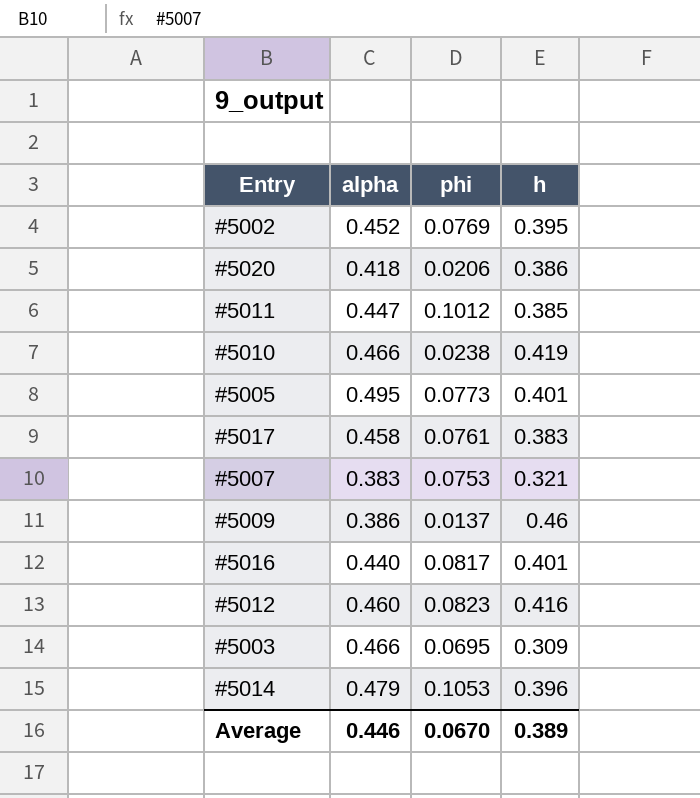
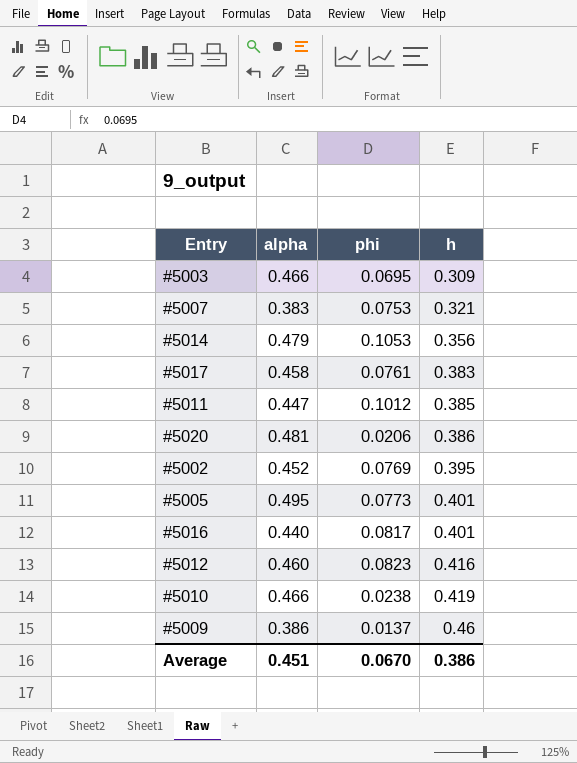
row order: none -> h ascending
#5014 | h: 0.396 -> 0.356
#5020 | alpha: 0.418 -> 0.481
Average | alpha: 0.446 -> 0.451
Average | h: 0.389 -> 0.386

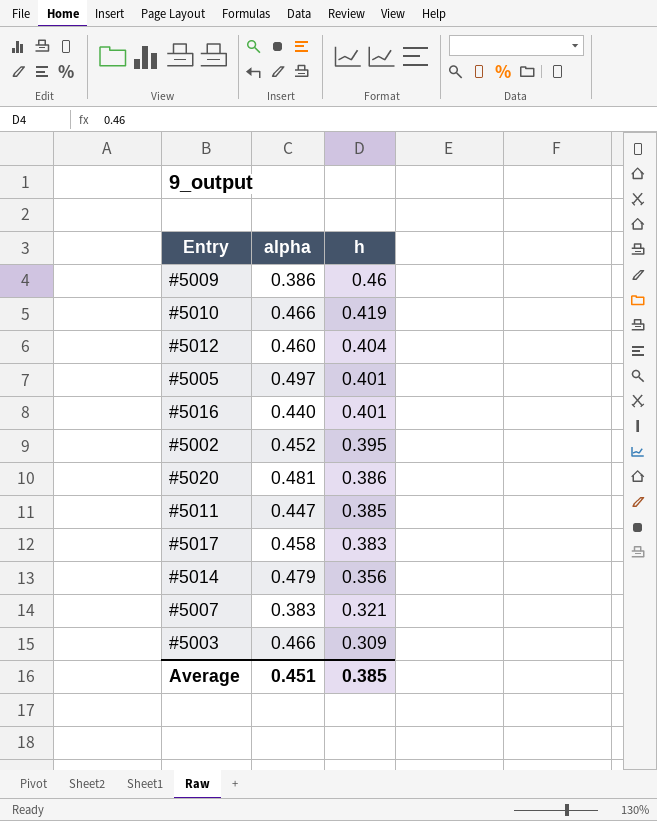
row order: h ascending -> h descending
column phi | position: 3 -> none
#5012 | h: 0.416 -> 0.404
#5005 | alpha: 0.495 -> 0.497
Average | h: 0.386 -> 0.385

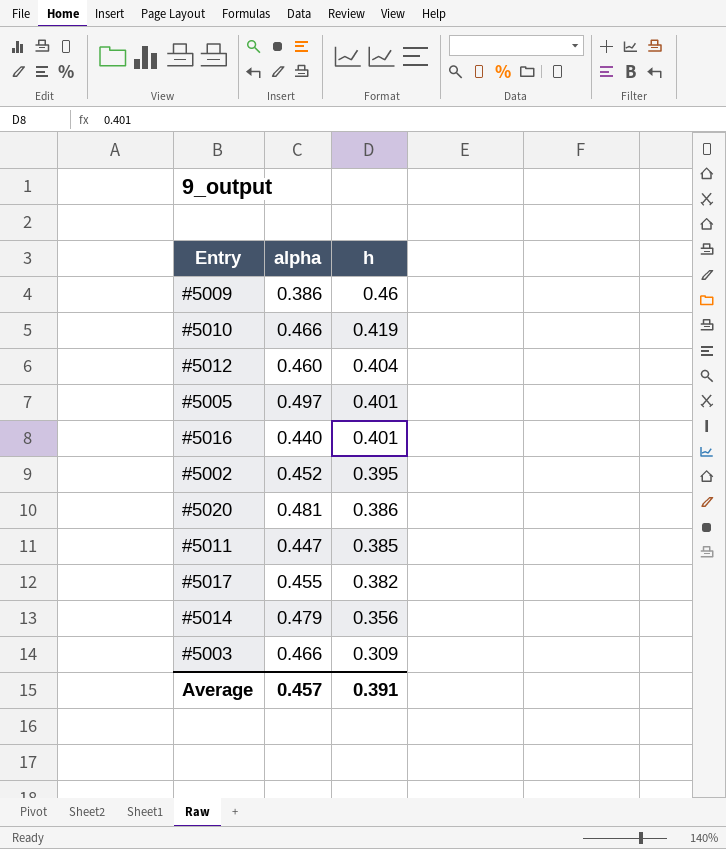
row #5007: 0.383 | 0.321 -> none
#5017 | alpha: 0.458 -> 0.455
#5017 | h: 0.383 -> 0.382
Average | alpha: 0.451 -> 0.457
Average | h: 0.385 -> 0.391

